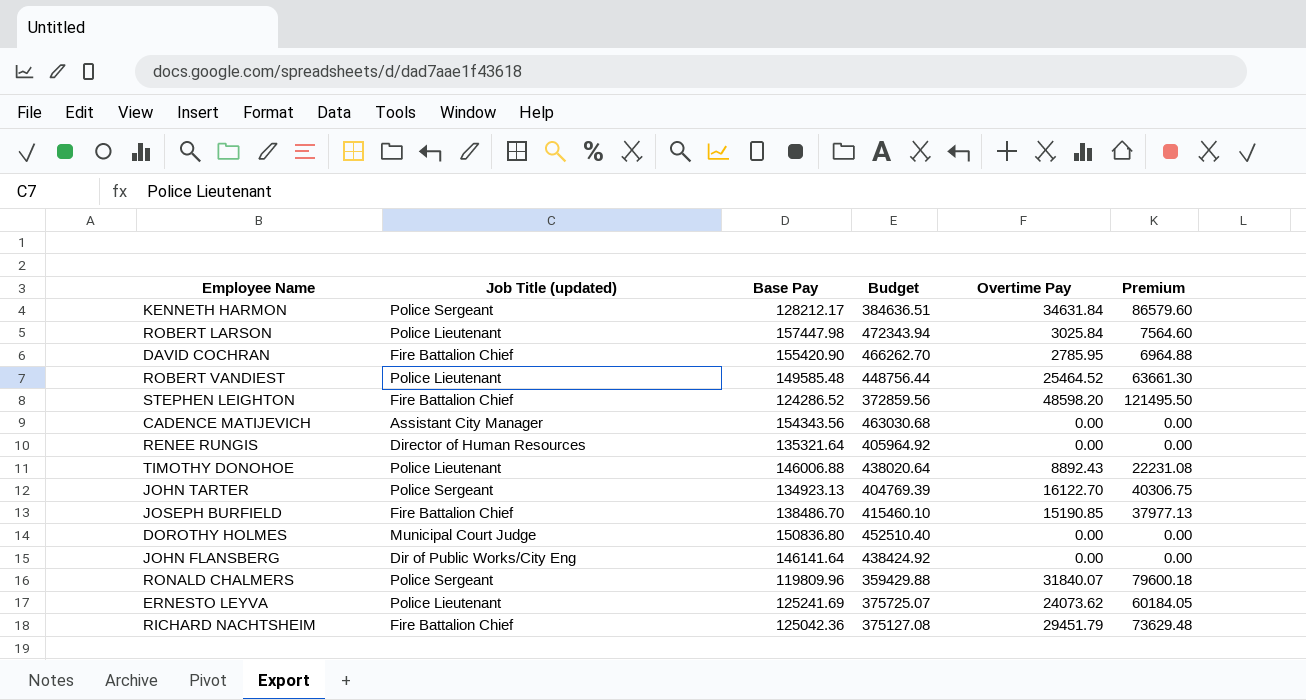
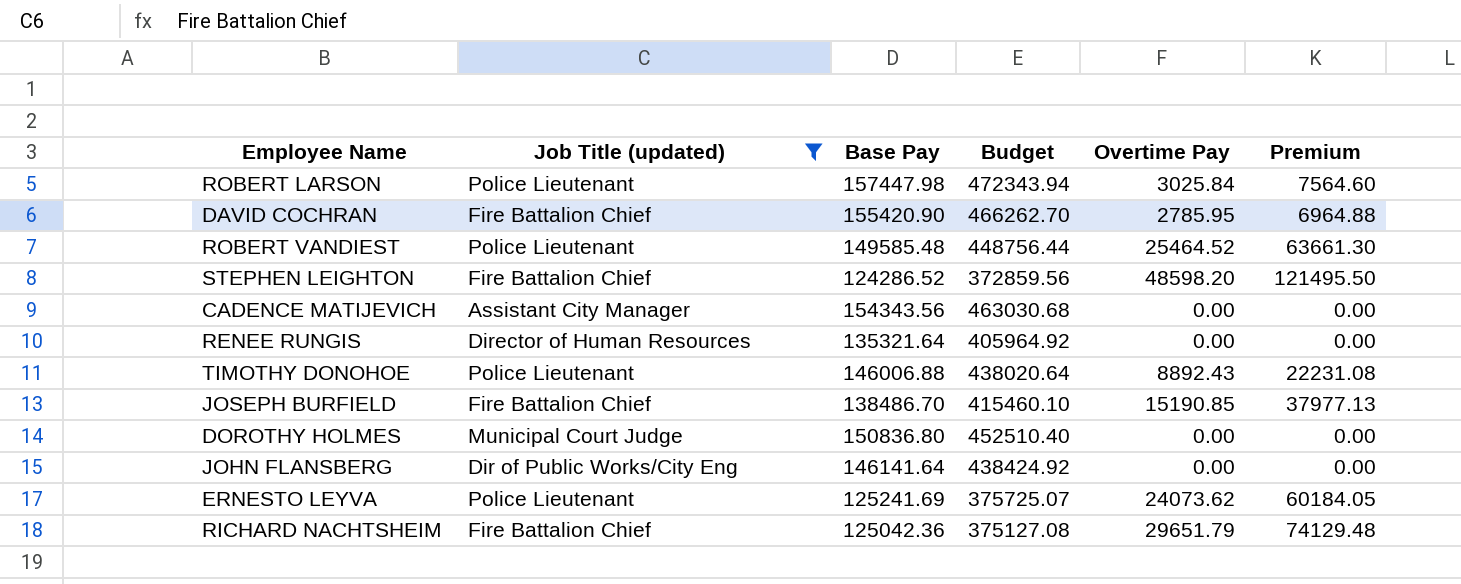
filter: none -> Job Title (updated) != Police Sergeant
RICHARD NACHTSHEIM | Overtime Pay: 29451.79 -> 29651.79
RICHARD NACHTSHEIM | Premium: 73629.48 -> 74129.48

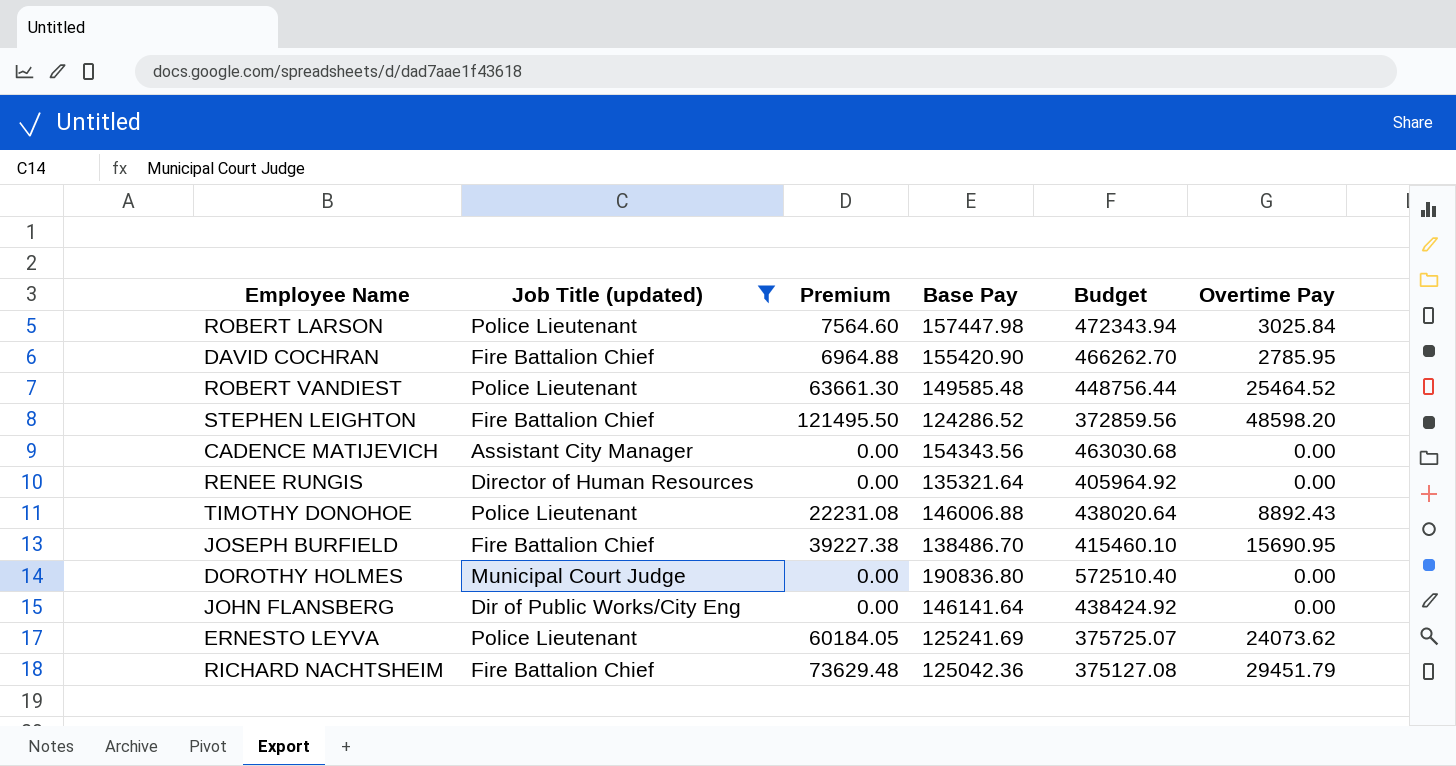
column Premium | position: 6 -> 3
JOSEPH BURFIELD | Premium: 37977.13 -> 39227.38
JOSEPH BURFIELD | Overtime Pay: 15190.85 -> 15690.95
DOROTHY HOLMES | Base Pay: 150836.80 -> 190836.80
DOROTHY HOLMES | Budget: 452510.40 -> 572510.40
RICHARD NACHTSHEIM | Premium: 74129.48 -> 73629.48
RICHARD NACHTSHEIM | Overtime Pay: 29651.79 -> 29451.79

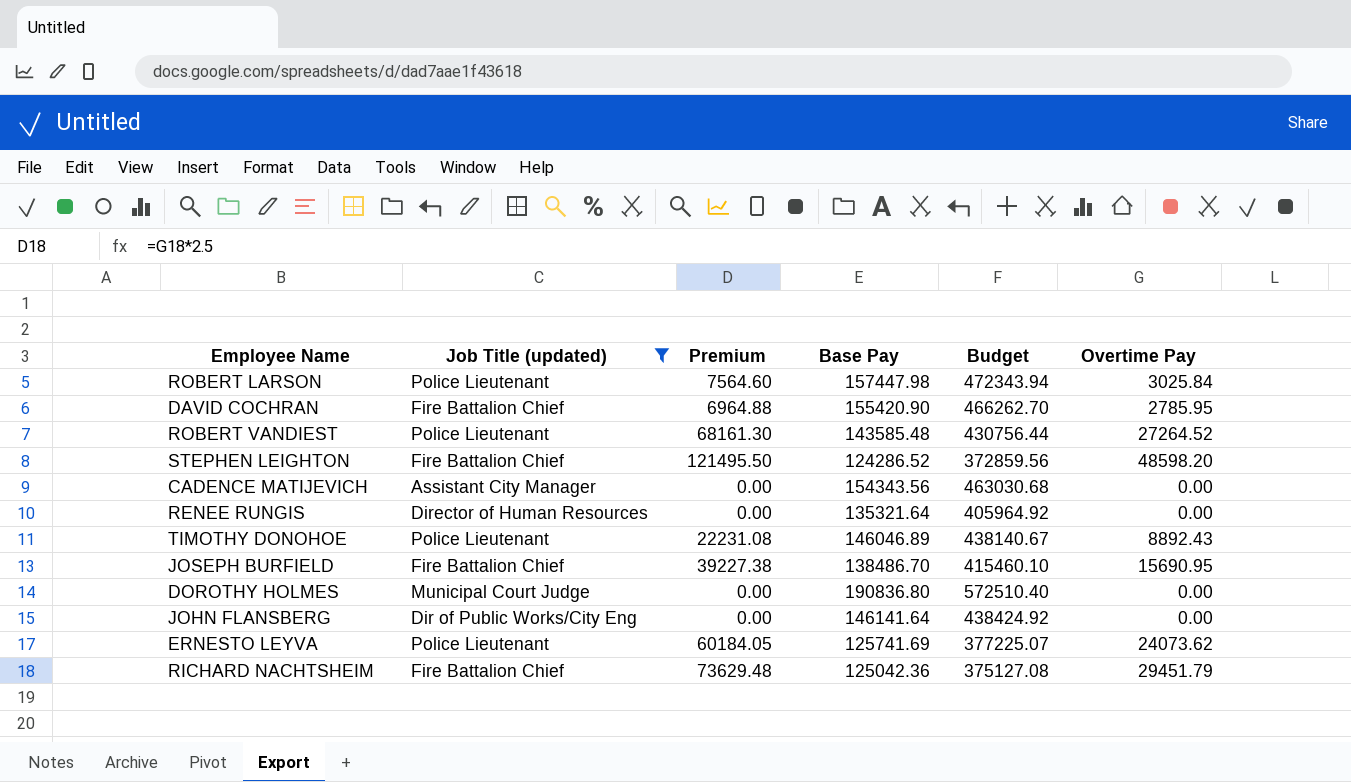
ROBERT VANDIEST | Premium: 63661.30 -> 68161.30
ROBERT VANDIEST | Base Pay: 149585.48 -> 143585.48
ROBERT VANDIEST | Budget: 448756.44 -> 430756.44
ROBERT VANDIEST | Overtime Pay: 25464.52 -> 27264.52
TIMOTHY DONOHOE | Base Pay: 146006.88 -> 146046.89
TIMOTHY DONOHOE | Budget: 438020.64 -> 438140.67
ERNESTO LEYVA | Base Pay: 125241.69 -> 125741.69
ERNESTO LEYVA | Budget: 375725.07 -> 377225.07

